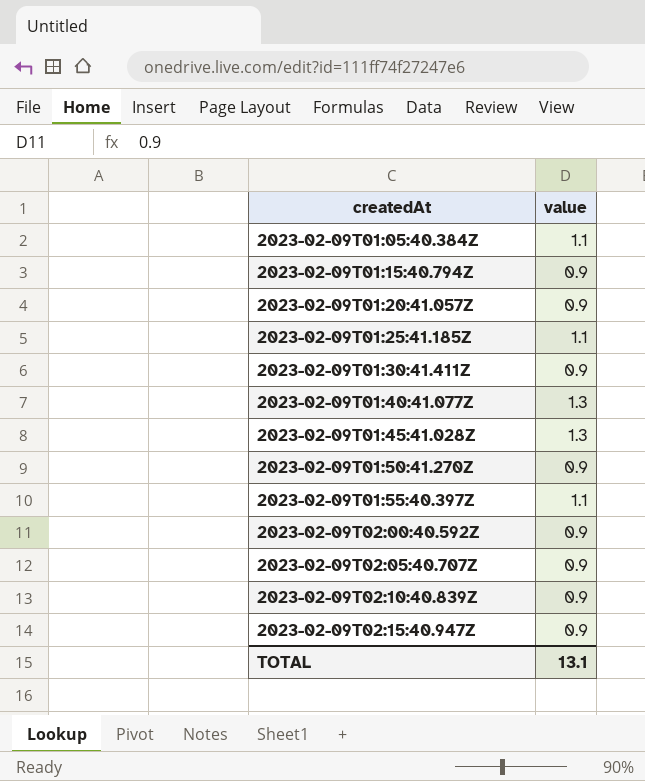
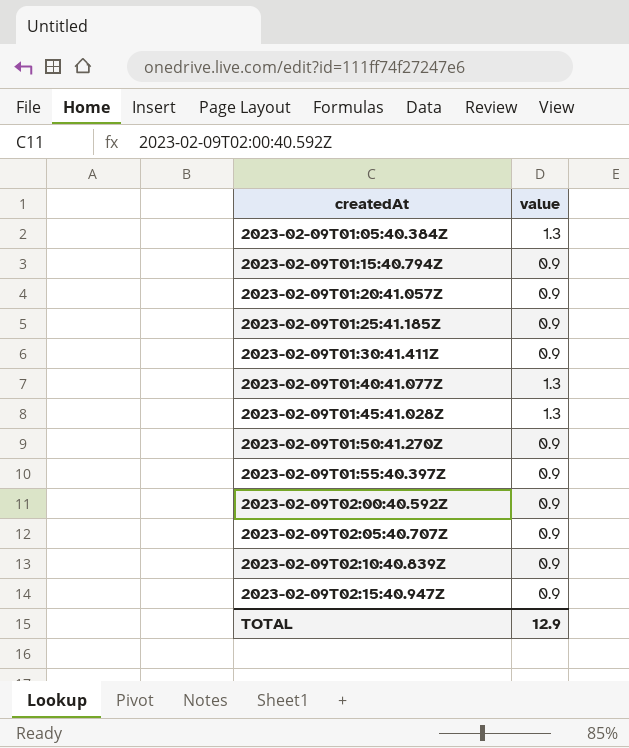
2023-02-09T01:05:40.384Z | value: 1.1 -> 1.3
2023-02-09T01:25:41.185Z | value: 1.1 -> 0.9
2023-02-09T01:55:40.397Z | value: 1.1 -> 0.9
TOTAL | value: 13.1 -> 12.9

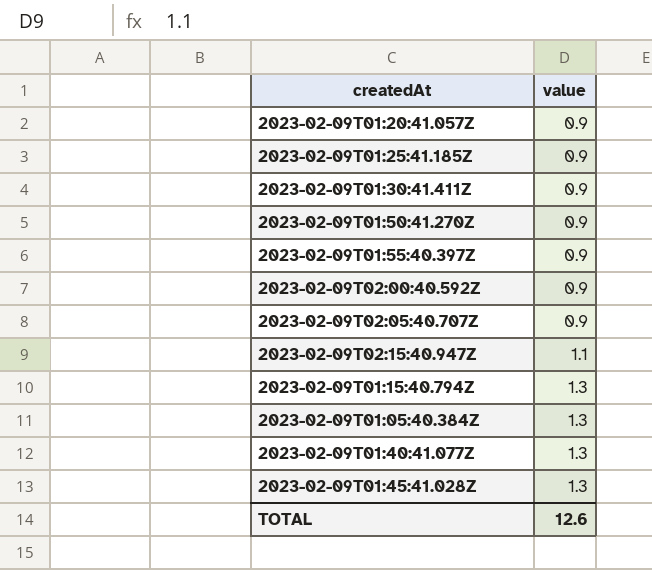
row order: createdAt ascending -> value ascending
row 2023-02-09T02:10:40.839Z: 0.9 -> none
2023-02-09T02:15:40.947Z | value: 0.9 -> 1.1
2023-02-09T01:15:40.794Z | value: 0.9 -> 1.3
TOTAL | value: 12.9 -> 12.6

